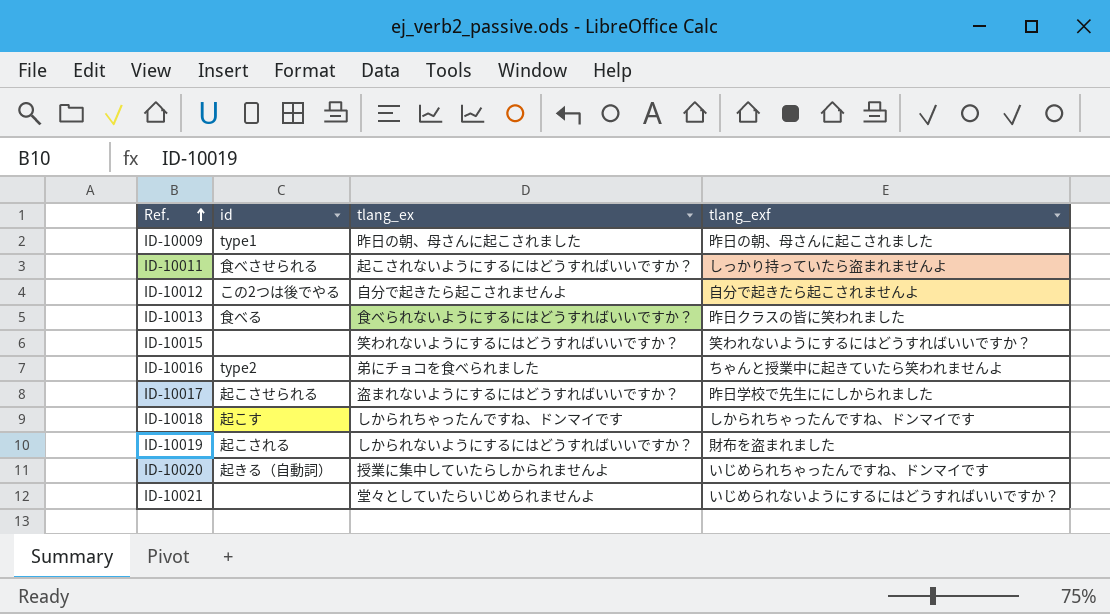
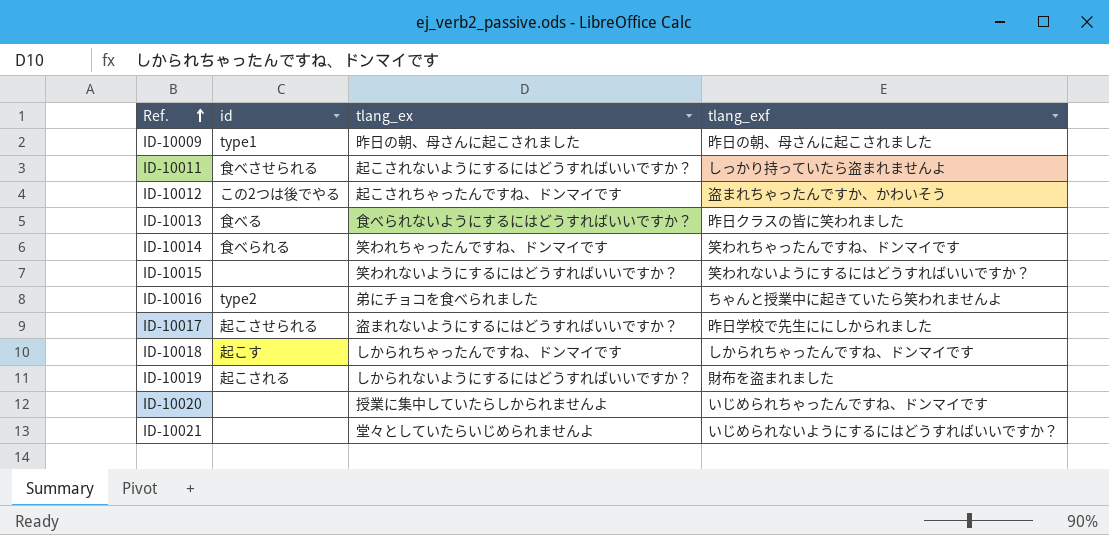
ID-10012 | tlang_ex: 自分で起きたら起こされませんよ -> 起こされちゃったんですね、ドンマイです
ID-10012 | tlang_exf: 自分で起きたら起こされませんよ -> 盗まれちゃったんですか、かわいそう
row ID-10014: none -> 食べられる | 笑われちゃったんですね、ドンマイです | 笑われちゃったんですね、ドンマイです
ID-10020 | id: 起きる（自動詞） -> none

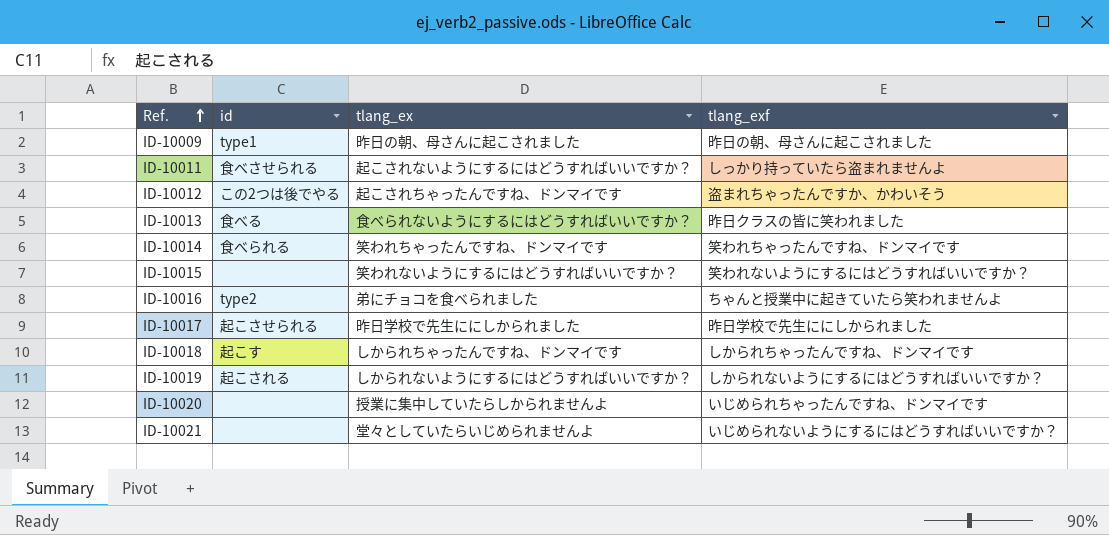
ID-10017 | tlang_ex: 盗まれないようにするにはどうすればいいですか？ -> 昨日学校で先生ににしかられました
ID-10019 | tlang_exf: 財布を盗まれました -> しかられないようにするにはどうすればいいですか？

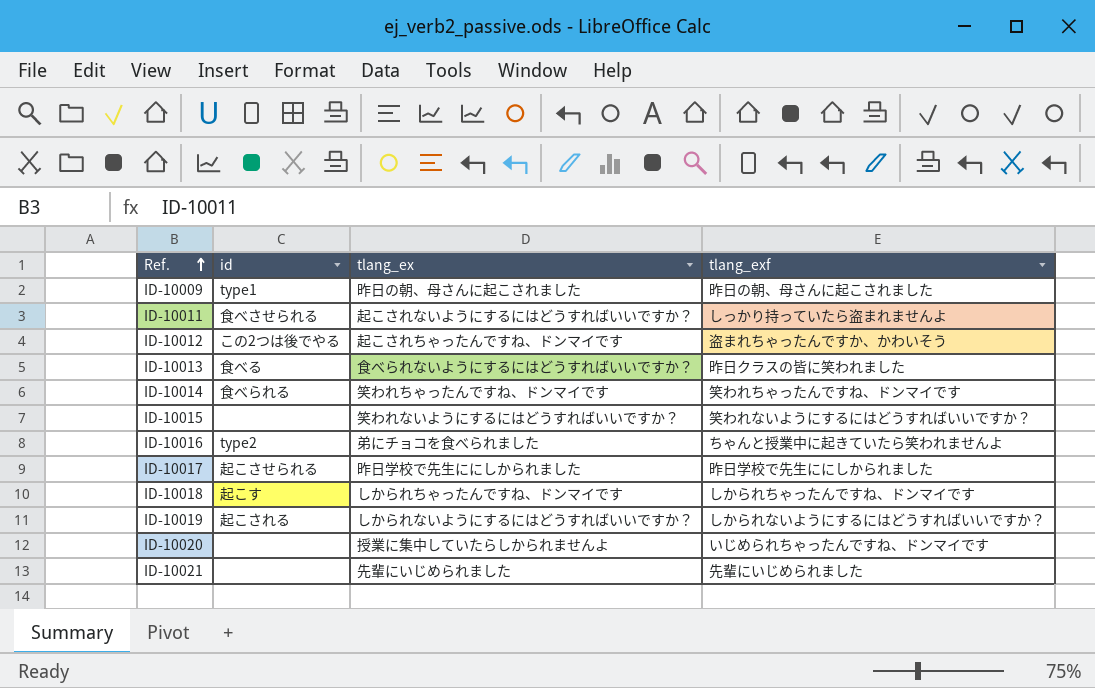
ID-10021 | tlang_ex: 堂々としていたらいじめられませんよ -> 先輩にいじめられました
ID-10021 | tlang_exf: いじめられないようにするにはどうすればいいですか？ -> 先輩にいじめられました

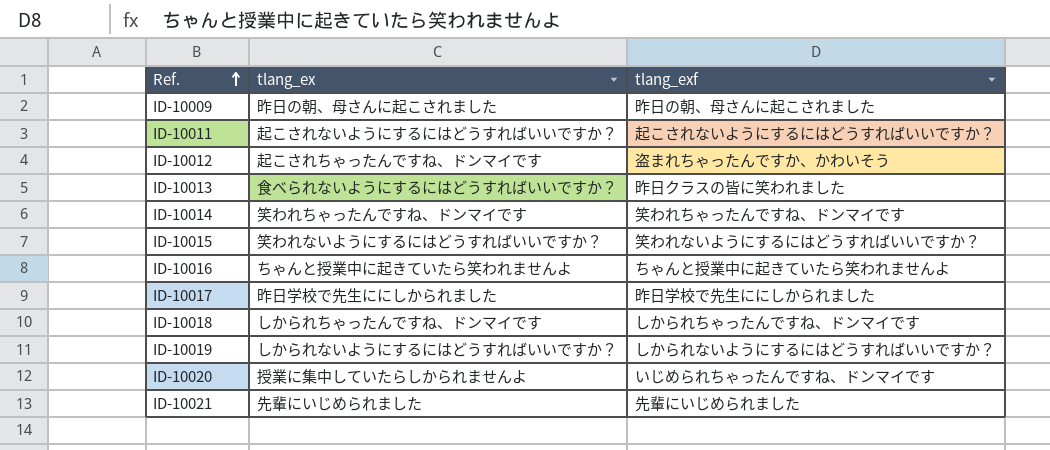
column id | position: 2 -> none
ID-10011 | tlang_exf: しっかり持っていたら盗まれませんよ -> 起こされないようにするにはどうすればいいですか？
ID-10016 | tlang_ex: 弟にチョコを食べられました -> ちゃんと授業中に起きていたら笑われませんよ

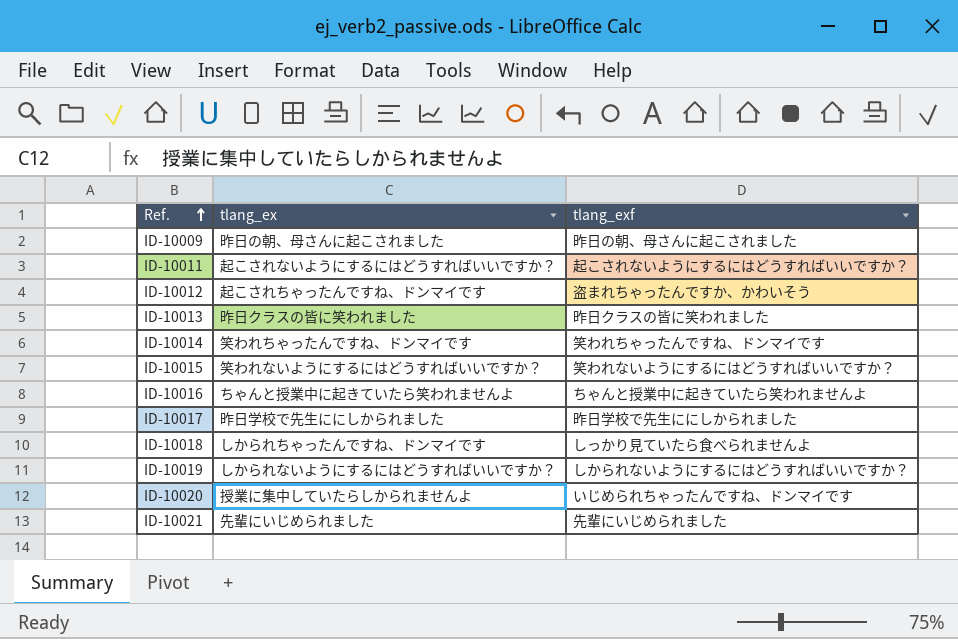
ID-10013 | tlang_ex: 食べられないようにするにはどうすればいいですか？ -> 昨日クラスの皆に笑われました
ID-10018 | tlang_exf: しかられちゃったんですね、ドンマイです -> しっかり見ていたら食べられませんよ

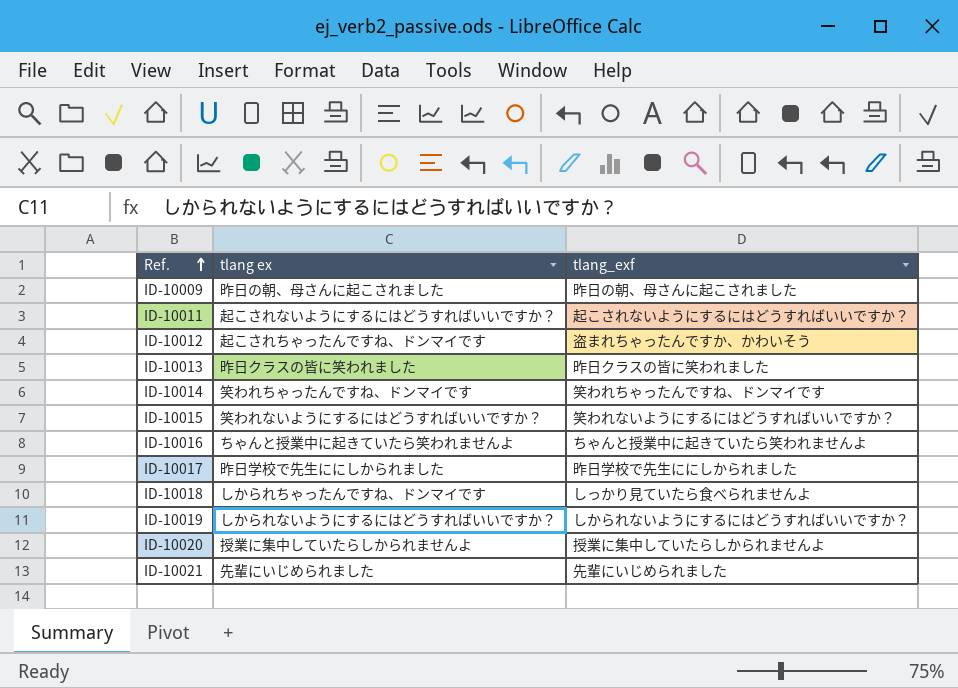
column name: tlang_ex -> tlang ex
ID-10020 | tlang_exf: いじめられちゃったんですね、ドンマイです -> 授業に集中していたらしかられませんよ

